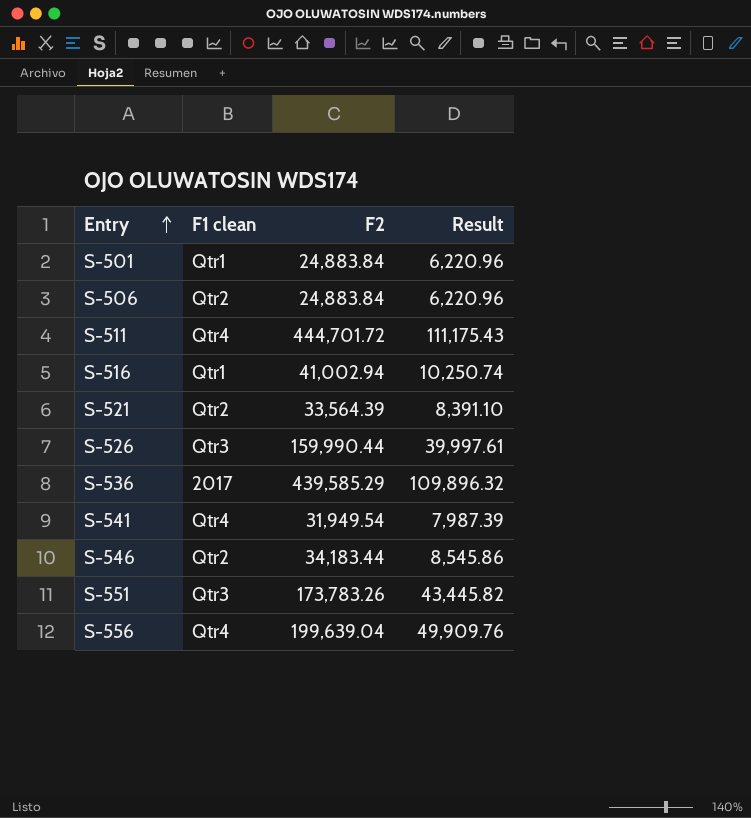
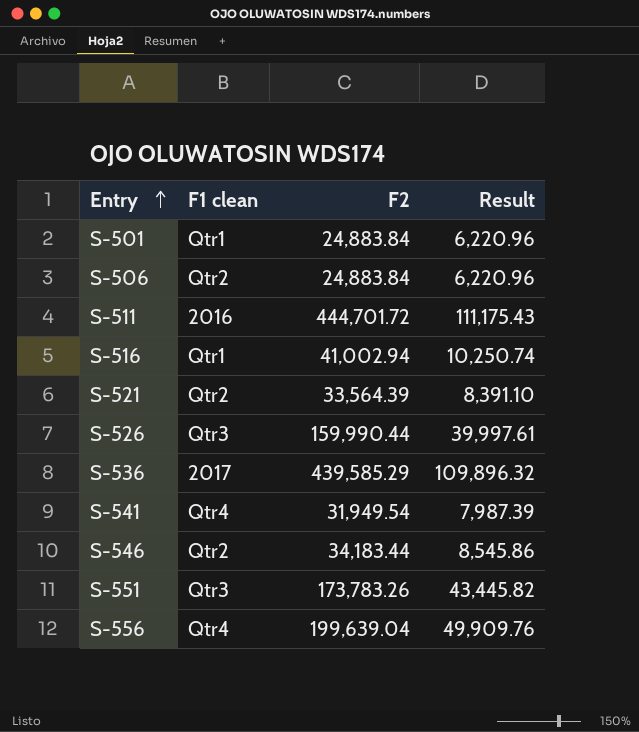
S-511 | F1 clean: Qtr4 -> 2016

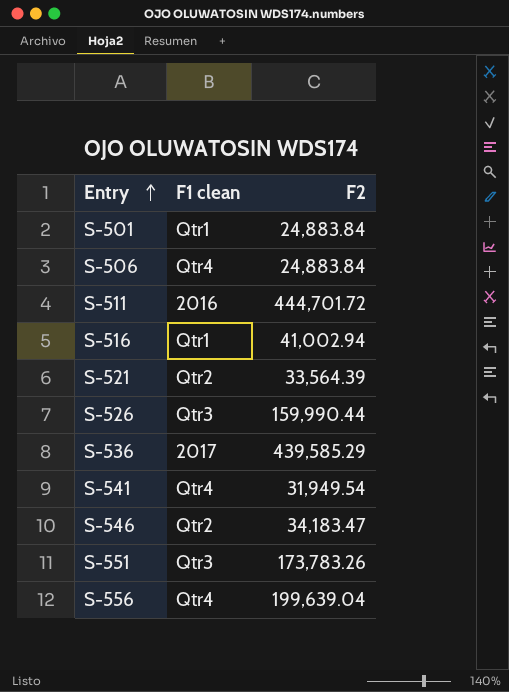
column Result | formula: [F2] * 0.25 -> none
S-506 | F1 clean: Qtr2 -> Qtr4
S-546 | F2: 34,183.44 -> 34,183.47

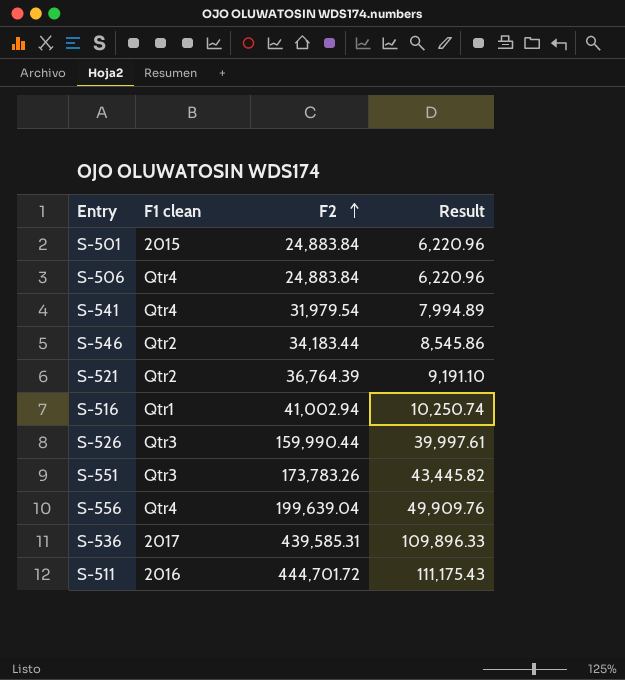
row order: Entry ascending -> F2 ascending
column Result | formula: none -> [F2] * 0.25
S-501 | F1 clean: Qtr1 -> 2015
S-541 | F2: 31,949.54 -> 31,979.54
S-546 | F2: 34,183.47 -> 34,183.44
S-521 | F2: 33,564.39 -> 36,764.39
S-536 | F2: 439,585.29 -> 439,585.31

